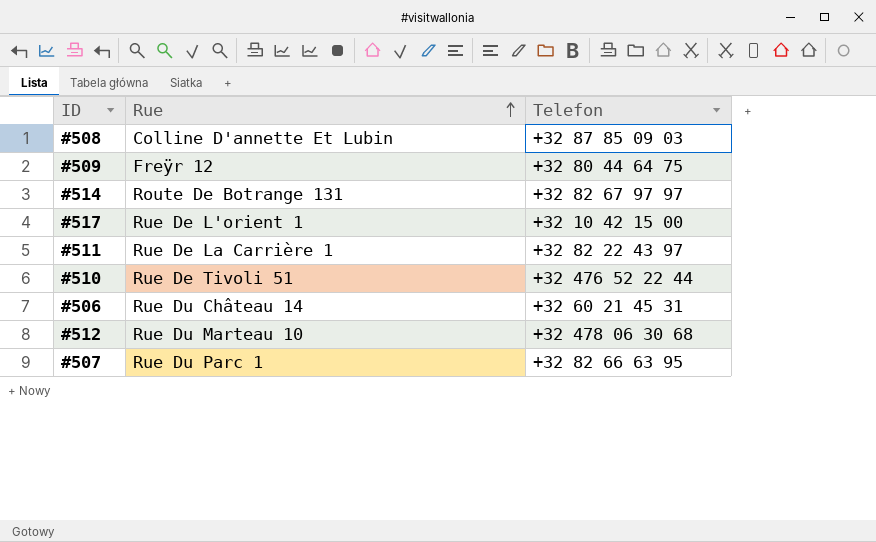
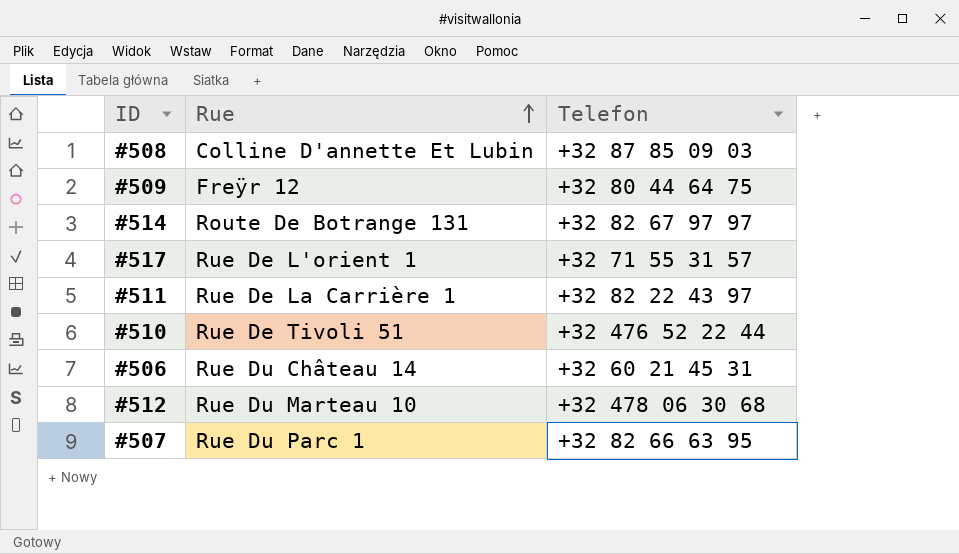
#517 | Telefon: +32 10 42 15 00 -> +32 71 55 31 57

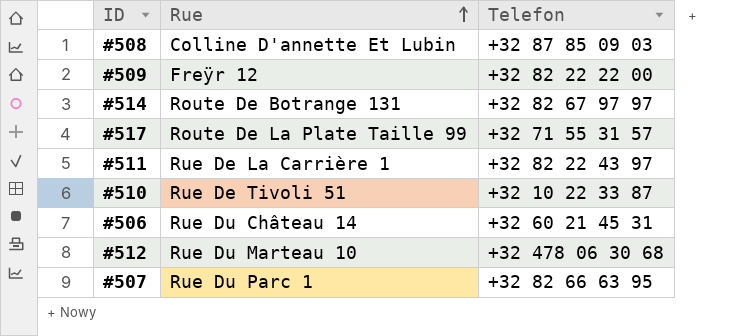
#509 | Telefon: +32 80 44 64 75 -> +32 82 22 22 00
#517 | Rue: Rue De L'orient 1 -> Route De La Plate Taille 99
#510 | Telefon: +32 476 52 22 44 -> +32 10 22 33 87

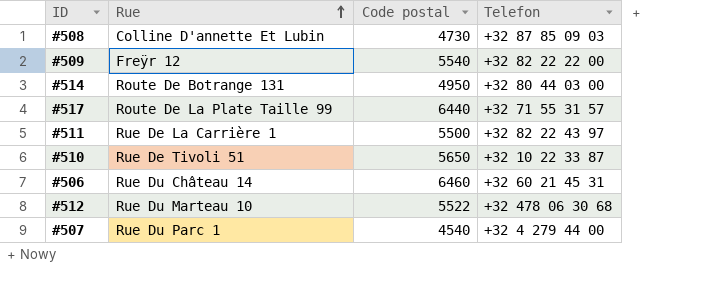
column Code postal | position: none -> 3
#514 | Telefon: +32 82 67 97 97 -> +32 80 44 03 00
#507 | Telefon: +32 82 66 63 95 -> +32 4 279 44 00

